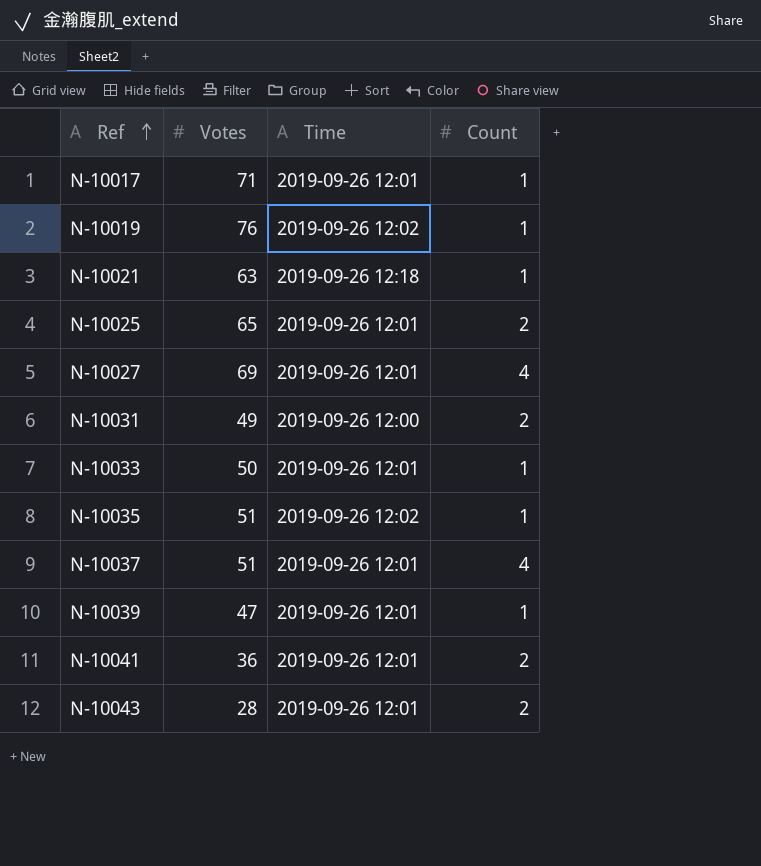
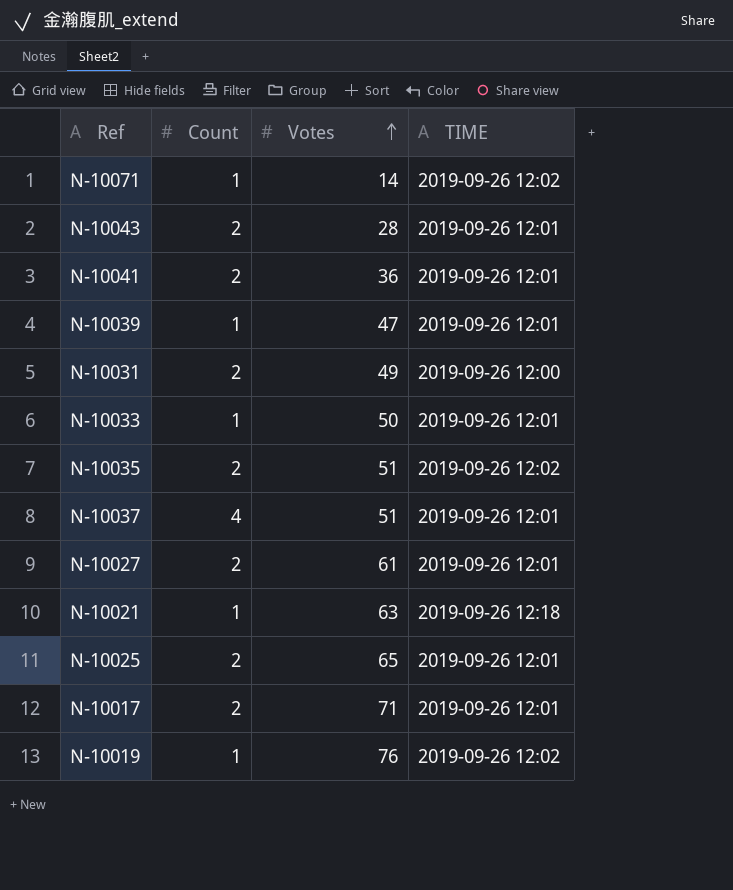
row order: Ref ascending -> Votes ascending
column Count | position: 4 -> 2
column name: Time -> TIME
row N-10071: none -> 1 | 14 | 2019-09-26 12:02
N-10035 | Count: 1 -> 2
N-10027 | Count: 4 -> 2
N-10027 | Votes: 69 -> 61
N-10017 | Count: 1 -> 2

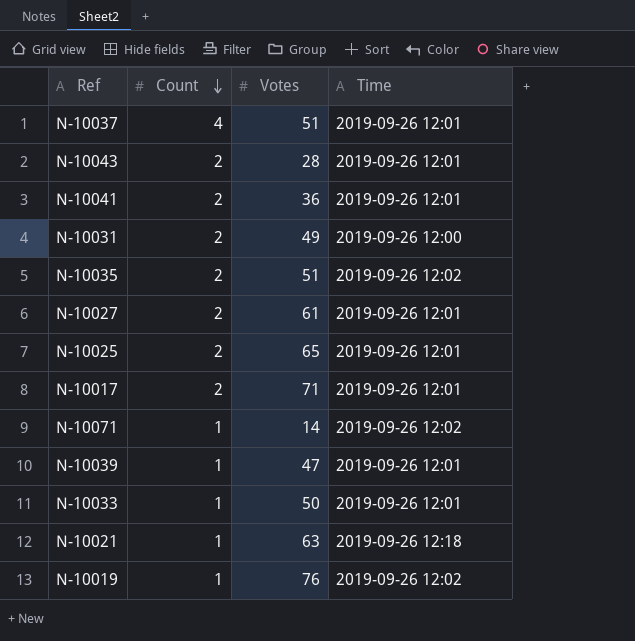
row order: Votes ascending -> Count descending
column name: TIME -> Time

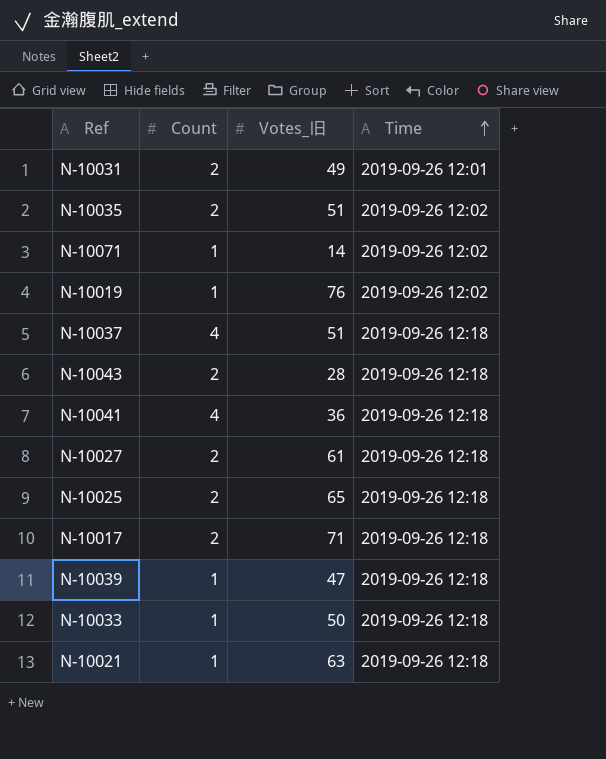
row order: Count descending -> Time ascending
column name: Votes -> Votes_旧
N-10031 | Time: 2019-09-26 12:00 -> 2019-09-26 12:01
N-10037 | Time: 2019-09-26 12:01 -> 2019-09-26 12:18
N-10043 | Time: 2019-09-26 12:01 -> 2019-09-26 12:18
N-10041 | Count: 2 -> 4
N-10041 | Time: 2019-09-26 12:01 -> 2019-09-26 12:18
N-10027 | Time: 2019-09-26 12:01 -> 2019-09-26 12:18
N-10025 | Time: 2019-09-26 12:01 -> 2019-09-26 12:18
N-10017 | Time: 2019-09-26 12:01 -> 2019-09-26 12:18
N-10039 | Time: 2019-09-26 12:01 -> 2019-09-26 12:18
N-10033 | Time: 2019-09-26 12:01 -> 2019-09-26 12:18

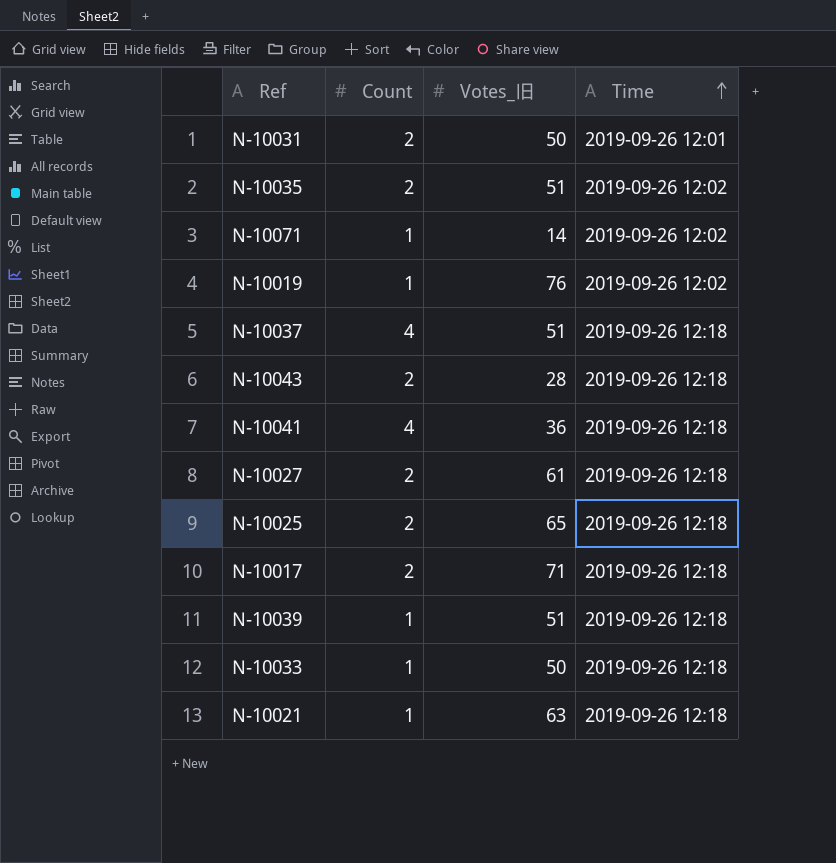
N-10031 | Votes_旧: 49 -> 50
N-10039 | Votes_旧: 47 -> 51

